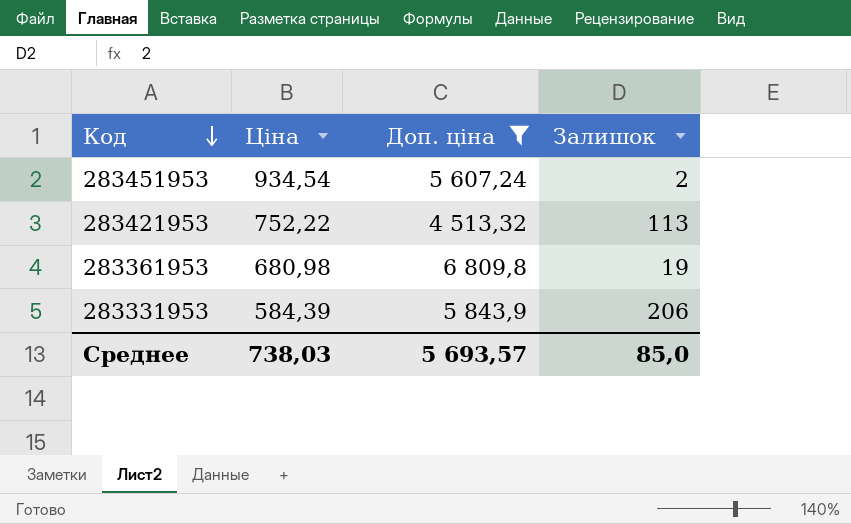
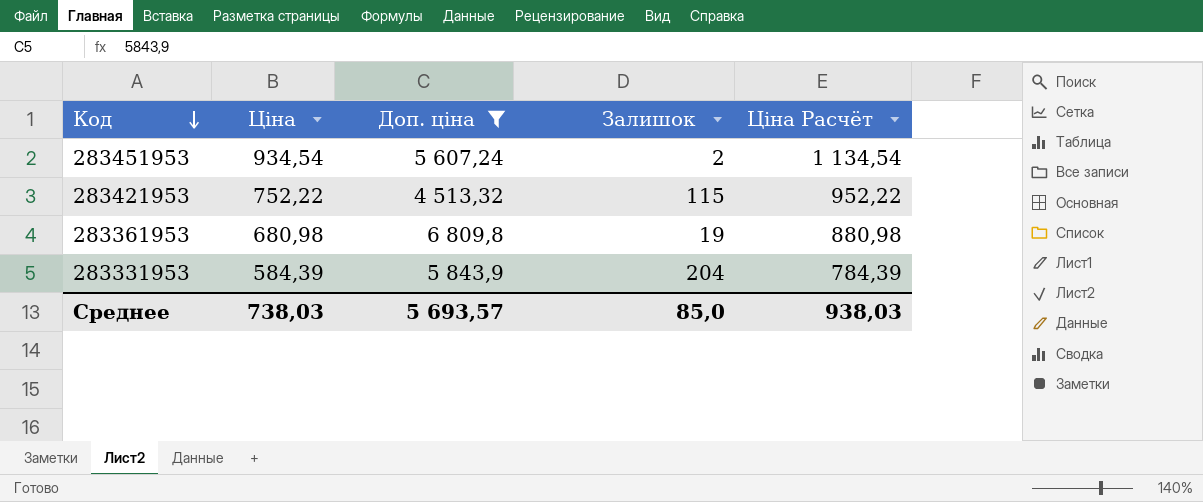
column Ціна Расчёт | formula: none -> [Ціна] + 200
283421953 | Залишок: 113 -> 115
283331953 | Залишок: 206 -> 204

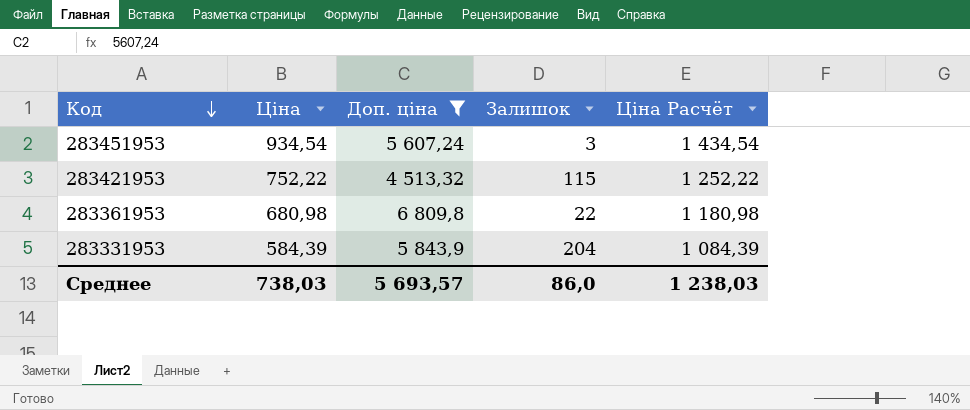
column Ціна Расчёт | formula: [Ціна] + 200 -> [Ціна] + 500
283451953 | Залишок: 2 -> 3
283361953 | Залишок: 19 -> 22
Среднее | Залишок: 85,0 -> 86,0
Среднее | Ціна Расчёт: 938,03 -> 1 238,03

